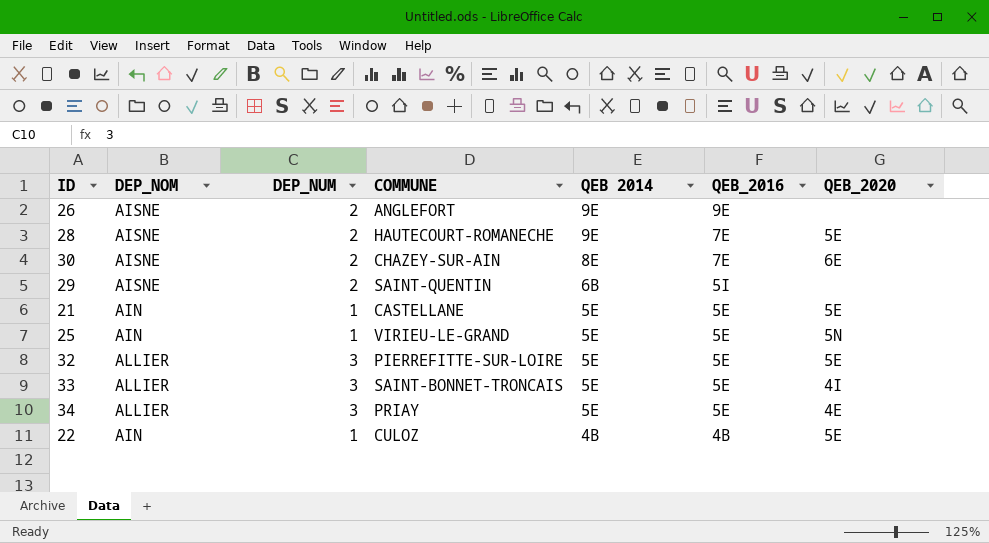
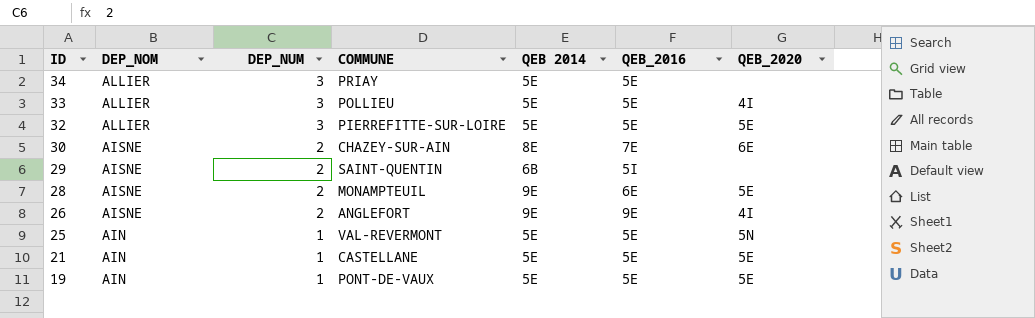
row order: QEB 2014 descending -> ID descending
row 22: AIN | 1 | CULOZ | 4B | 4B | 5E -> none
34 | QEB_2020: 4E -> none
33 | COMMUNE: SAINT-BONNET-TRONCAIS -> POLLIEU
28 | COMMUNE: HAUTECOURT-ROMANECHE -> MONAMPTEUIL
28 | QEB_2016: 7E -> 6E
26 | QEB_2020: none -> 4I
25 | COMMUNE: VIRIEU-LE-GRAND -> VAL-REVERMONT
row 19: none -> AIN | 1 | PONT-DE-VAUX | 5E | 5E | 5E

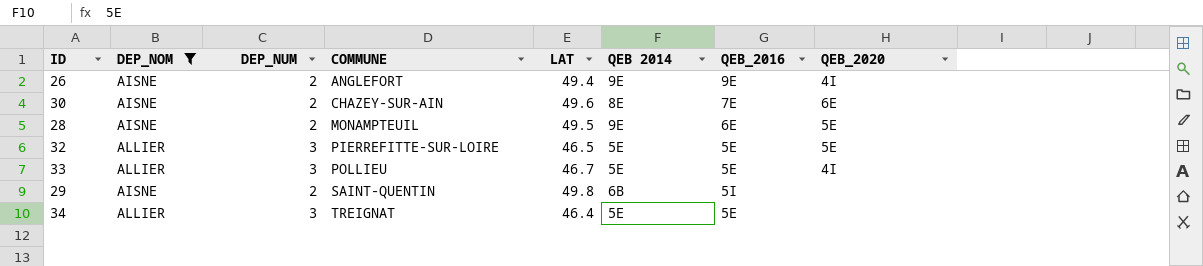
filter: none -> DEP_NOM != AIN
row order: ID descending -> COMMUNE ascending
column LAT | position: none -> 5
34 | COMMUNE: PRIAY -> TREIGNAT

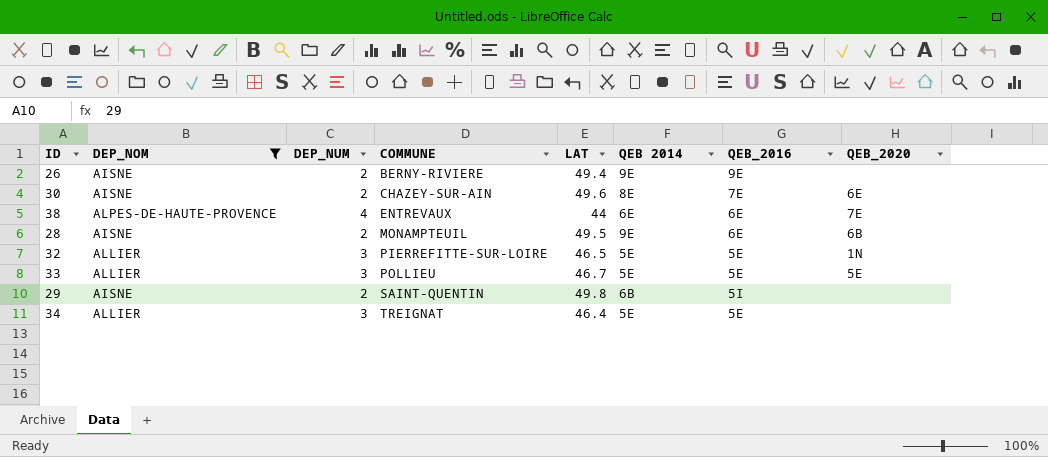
26 | COMMUNE: ANGLEFORT -> BERNY-RIVIERE
26 | QEB_2020: 4I -> none
row 38: none -> ALPES-DE-HAUTE-PROVENCE | 4 | ENTREVAUX | 44 | 6E | 6E | 7E
28 | QEB_2020: 5E -> 6B
32 | QEB_2020: 5E -> 1N
33 | QEB_2020: 4I -> 5E

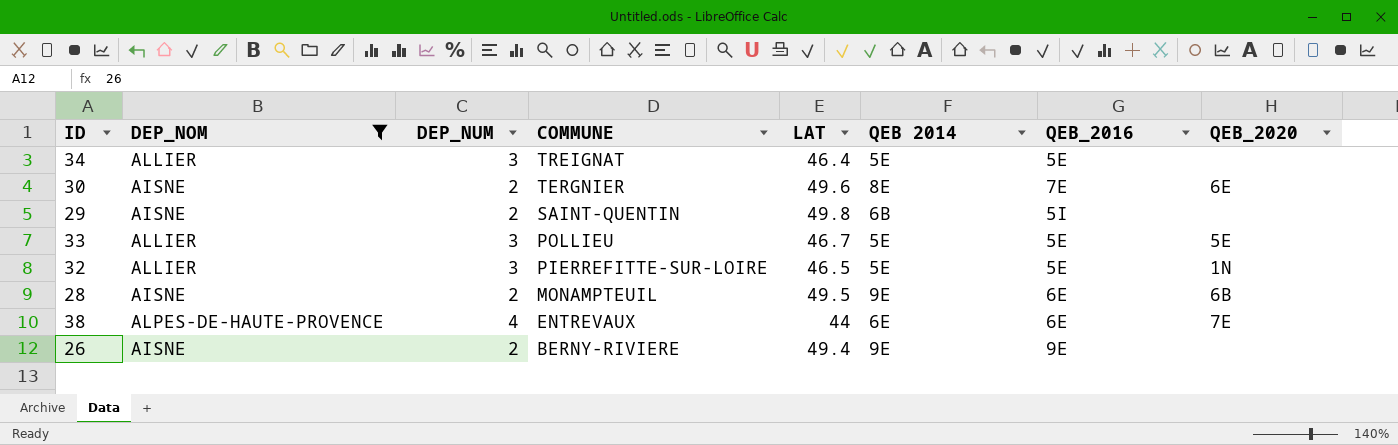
row order: COMMUNE ascending -> COMMUNE descending
30 | COMMUNE: CHAZEY-SUR-AIN -> TERGNIER

